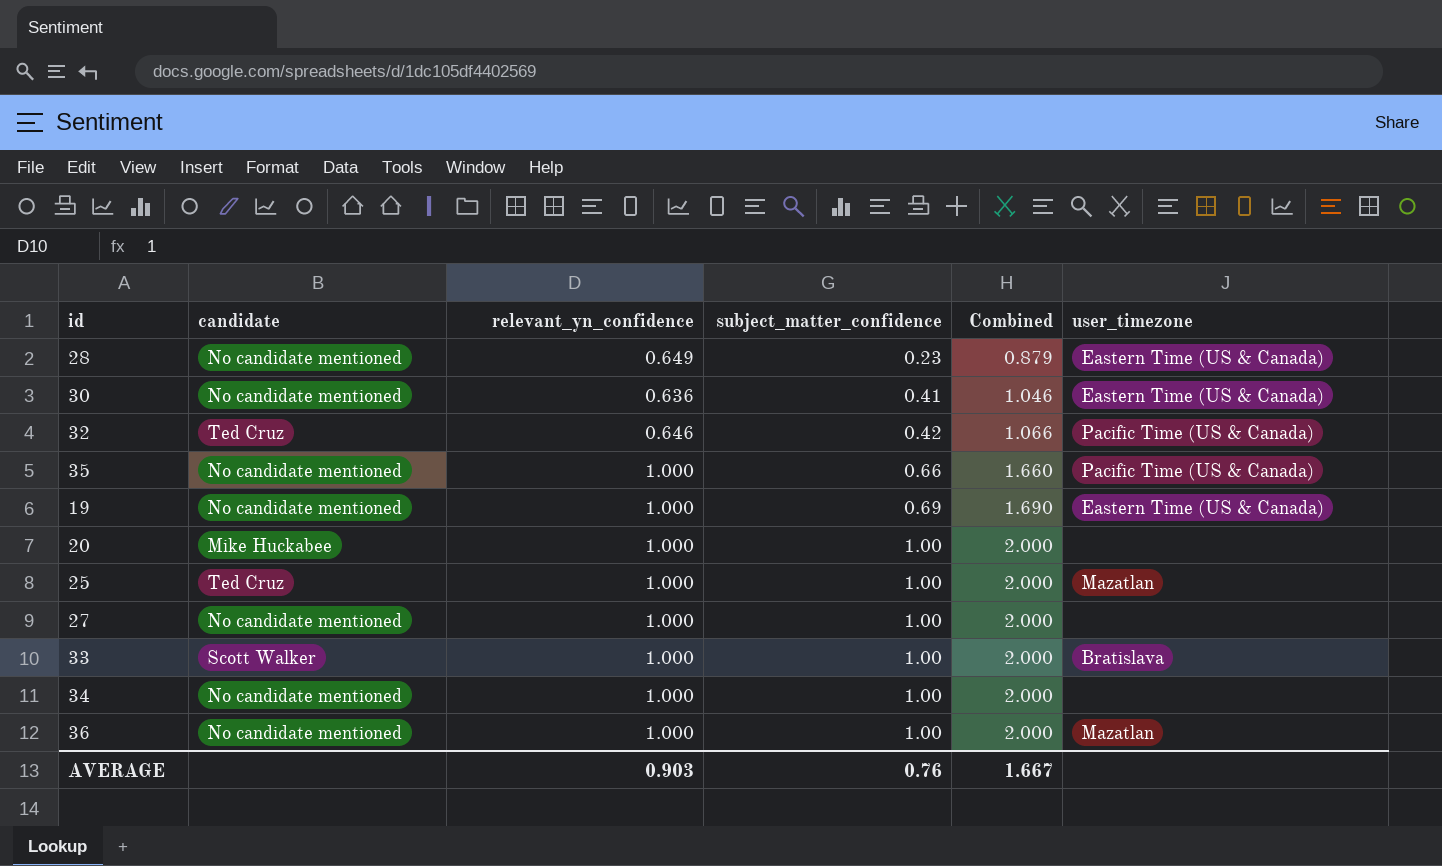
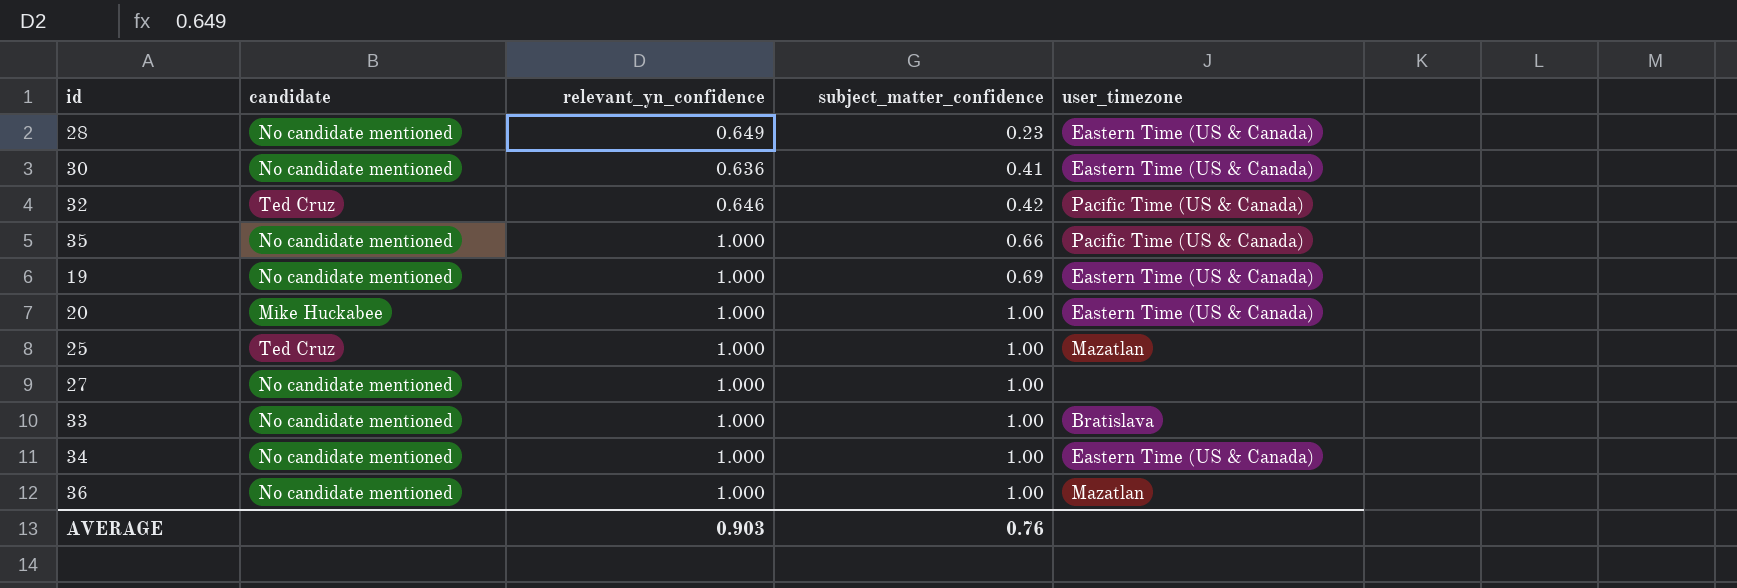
column Combined | formula: [relevant_yn_confidence] + [subject_matter_confidence] -> none
20 | user_timezone: none -> Eastern Time (US & Canada)
33 | candidate: Scott Walker -> No candidate mentioned
34 | user_timezone: none -> Eastern Time (US & Canada)

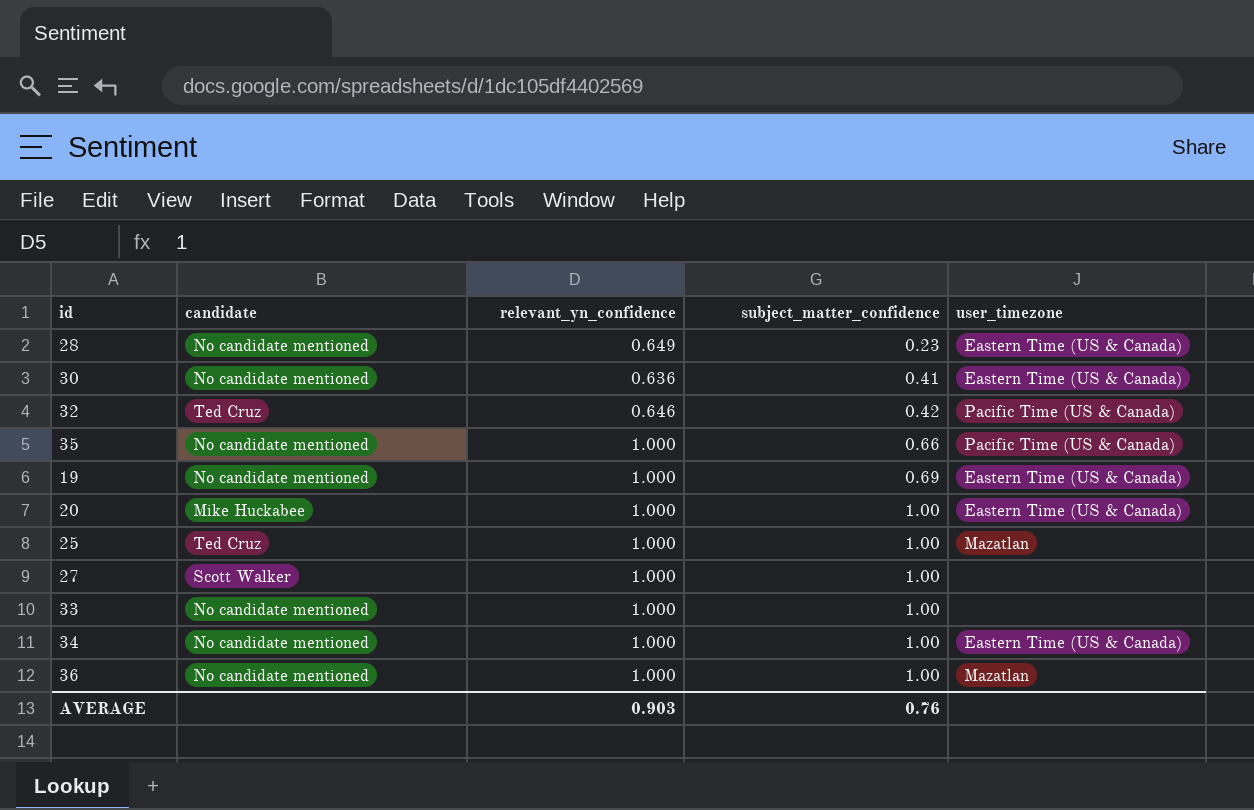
27 | candidate: No candidate mentioned -> Scott Walker
33 | user_timezone: Bratislava -> none

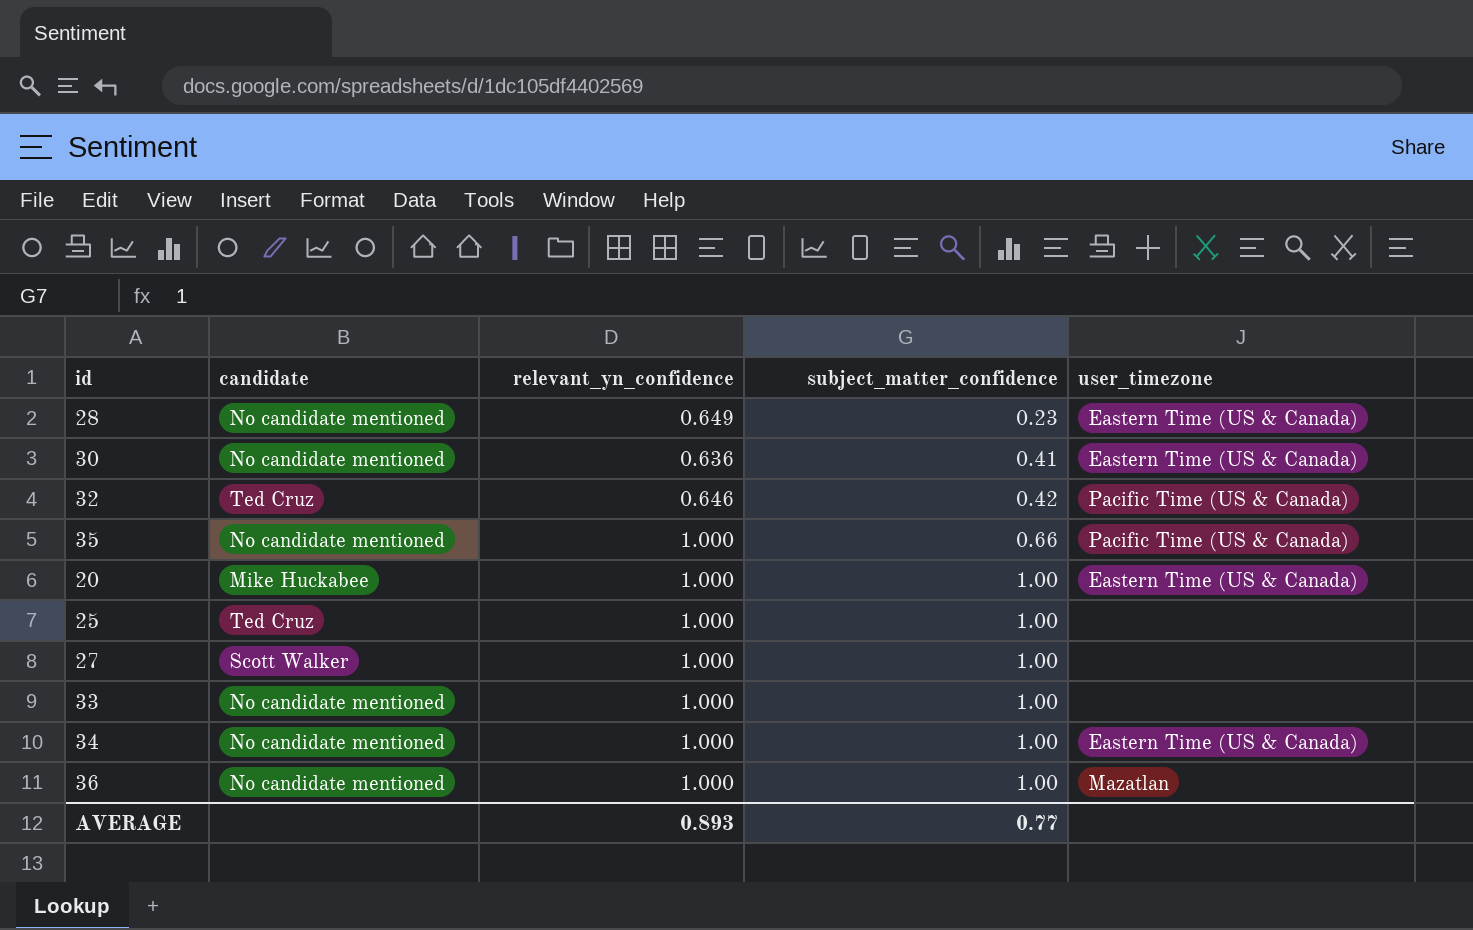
row 19: No candidate mentioned | 1.000 | 0.69 | Eastern Time (US & Canada) -> none
25 | user_timezone: Mazatlan -> none
AVERAGE | relevant_yn_confidence: 0.903 -> 0.893
AVERAGE | subject_matter_confidence: 0.76 -> 0.77

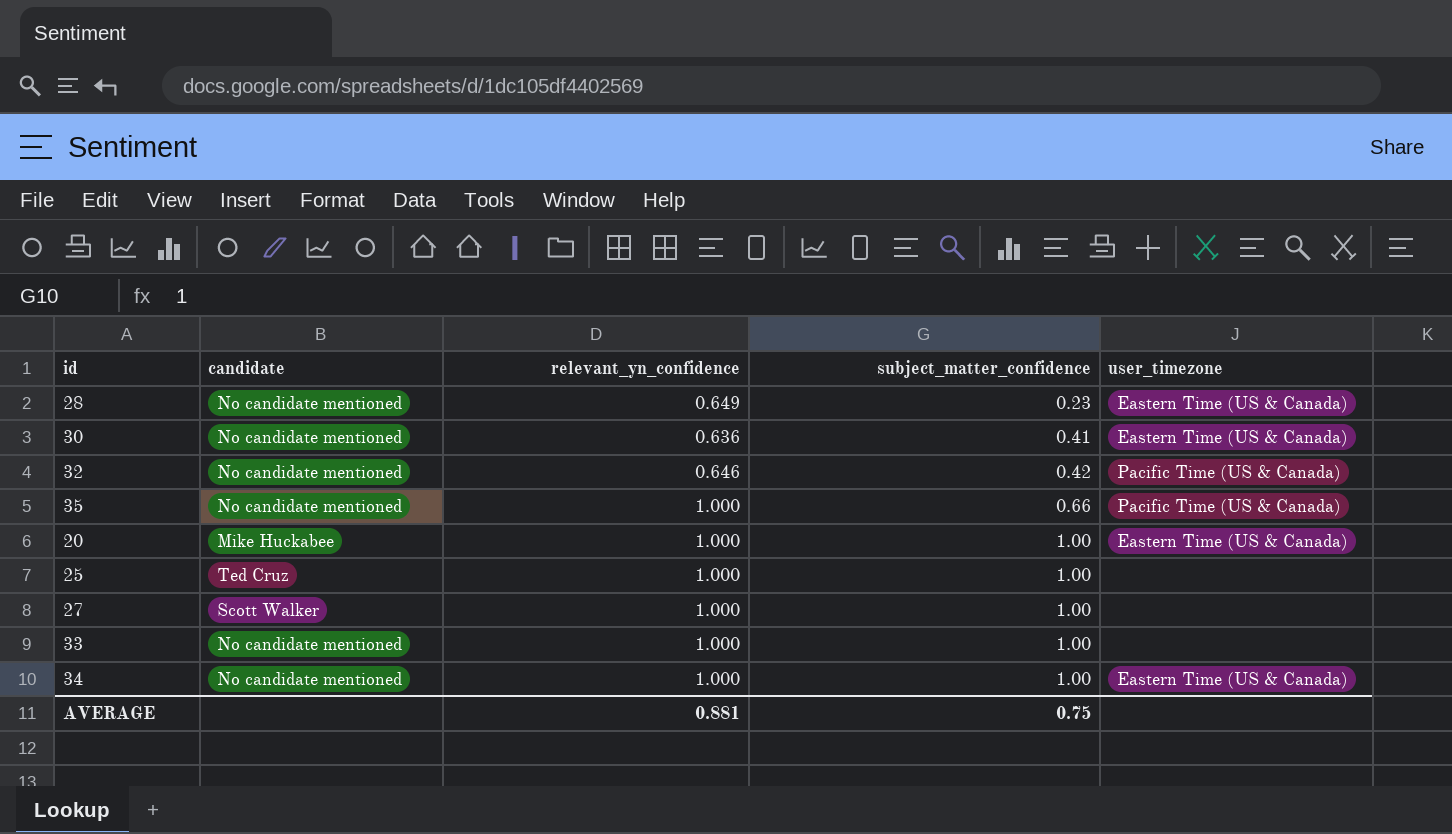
row 36: No candidate mentioned | 1.000 | 1.00 | Mazatlan -> none
32 | candidate: Ted Cruz -> No candidate mentioned
AVERAGE | relevant_yn_confidence: 0.893 -> 0.881
AVERAGE | subject_matter_confidence: 0.77 -> 0.75

